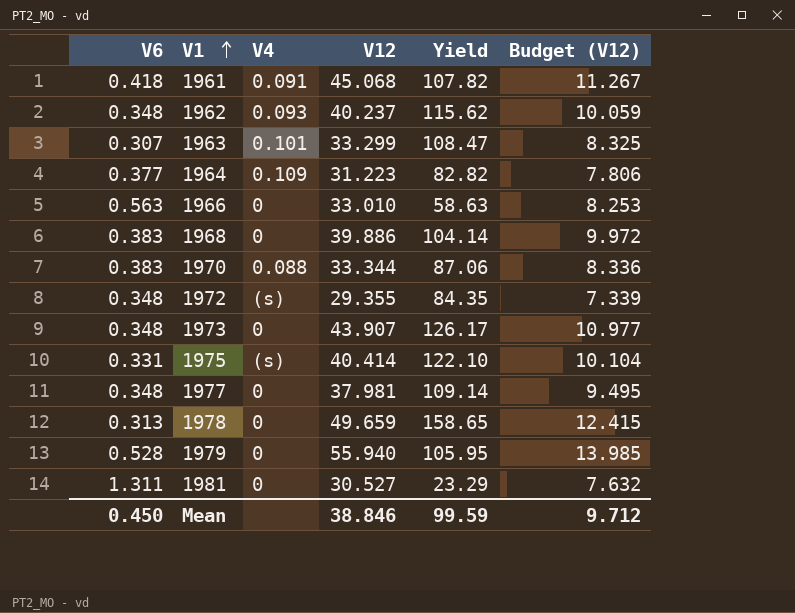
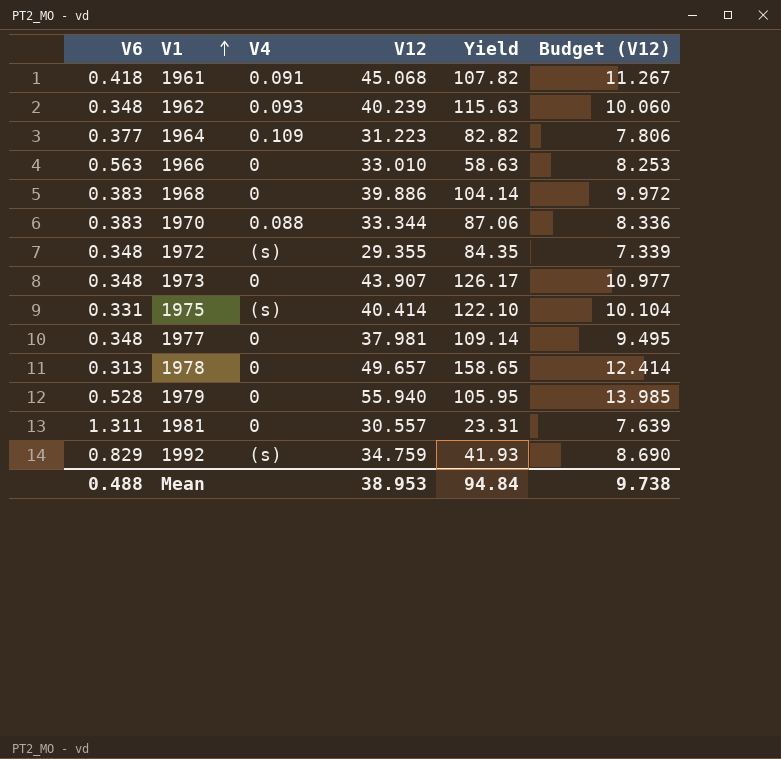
row 1963: 0.307 | 0.101 | 33.299 | 108.47 | 8.325 -> none
1962 | V12: 40.237 -> 40.239
1962 | Yield: 115.62 -> 115.63
1962 | Budget (V12): 10.059 -> 10.060
1978 | V12: 49.659 -> 49.657
1978 | Budget (V12): 12.415 -> 12.414
1981 | V12: 30.527 -> 30.557
1981 | Yield: 23.29 -> 23.31
1981 | Budget (V12): 7.632 -> 7.639
row 1992: none -> 0.829 | (s) | 34.759 | 41.93 | 8.690
Mean | V6: 0.450 -> 0.488
Mean | V12: 38.846 -> 38.953
Mean | Yield: 99.59 -> 94.84
Mean | Budget (V12): 9.712 -> 9.738

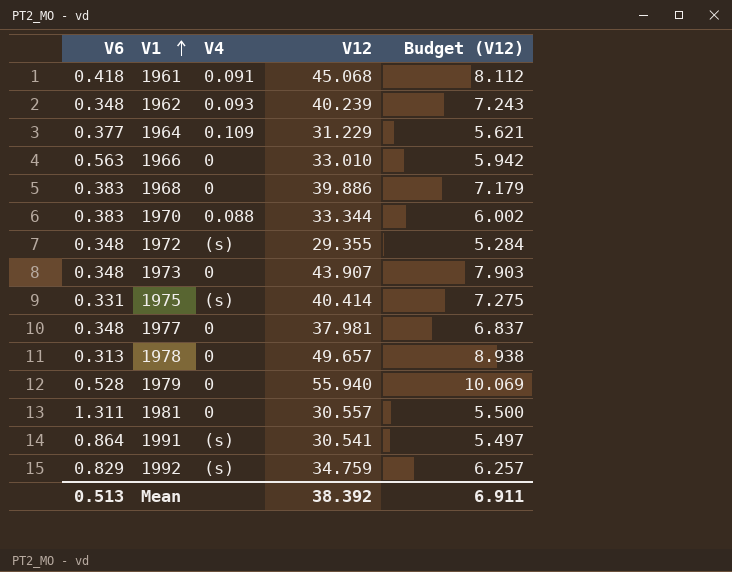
column Yield | formula: [V12] / [V6] -> none
column Budget (V12) | formula: [V12] * 0.25 -> [V12] * 0.18
1964 | V12: 31.223 -> 31.229
row 1991: none -> 0.864 | (s) | 30.541 | 5.497
Mean | V6: 0.488 -> 0.513
Mean | V12: 38.953 -> 38.392
Mean | Budget (V12): 9.738 -> 6.911

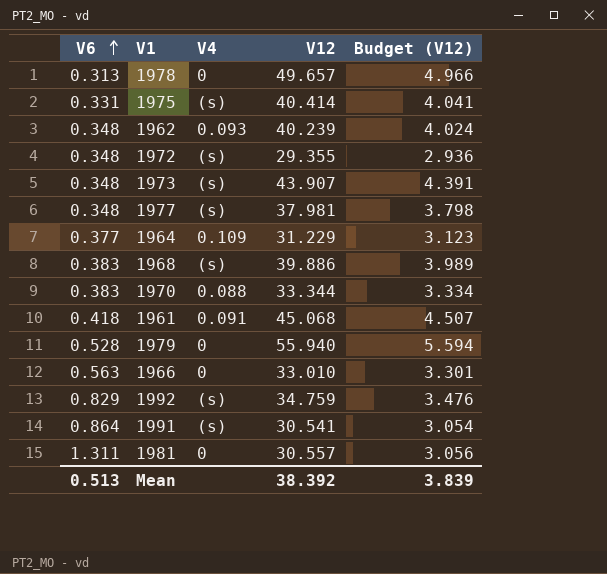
row order: V1 ascending -> V6 ascending
column Budget (V12) | formula: [V12] * 0.18 -> [V12] * 0.1
1973 | V4: 0 -> (s)
1977 | V4: 0 -> (s)
1968 | V4: 0 -> (s)
Mean | Budget (V12): 6.911 -> 3.839

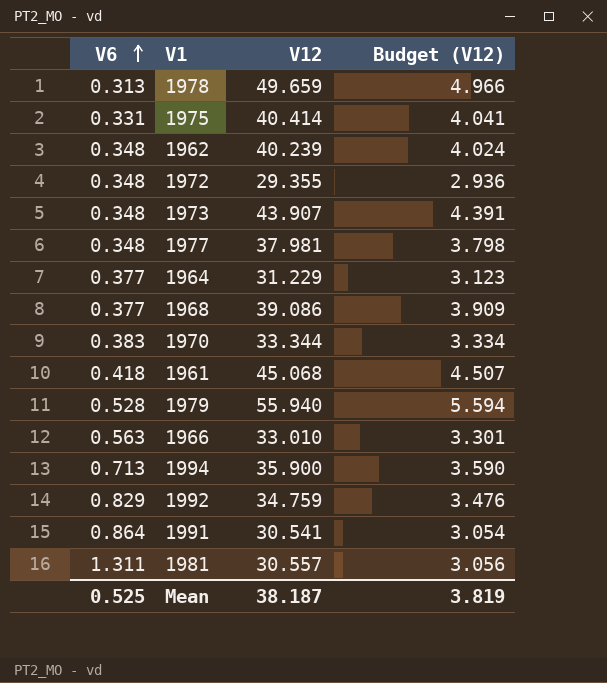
column V4 | position: 3 -> none
1978 | V12: 49.657 -> 49.659
1968 | V6: 0.383 -> 0.377
1968 | V12: 39.886 -> 39.086
1968 | Budget (V12): 3.989 -> 3.909
row 1994: none -> 0.713 | 35.900 | 3.590
Mean | V6: 0.513 -> 0.525
Mean | V12: 38.392 -> 38.187
Mean | Budget (V12): 3.839 -> 3.819

